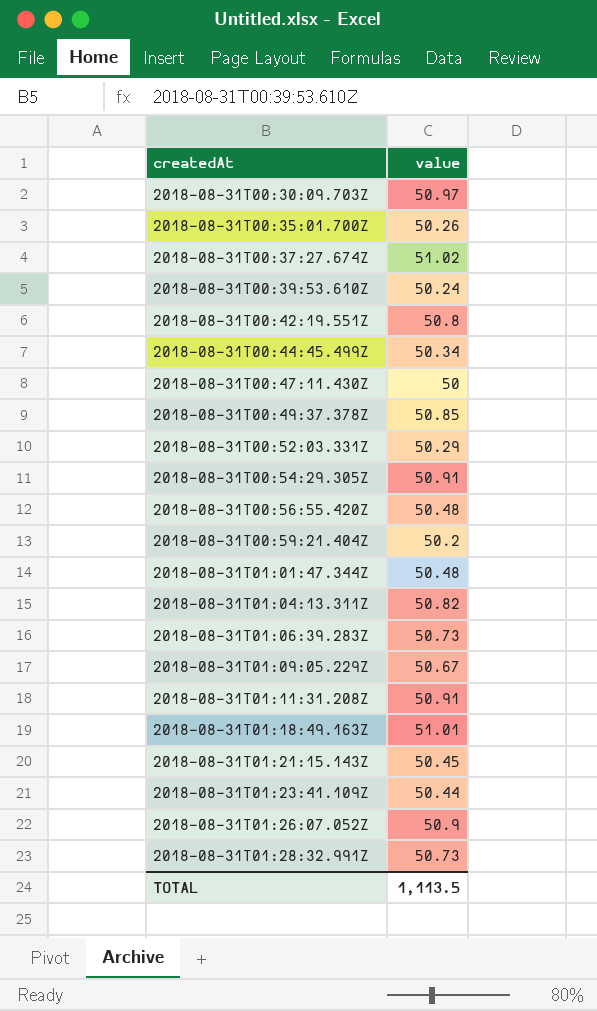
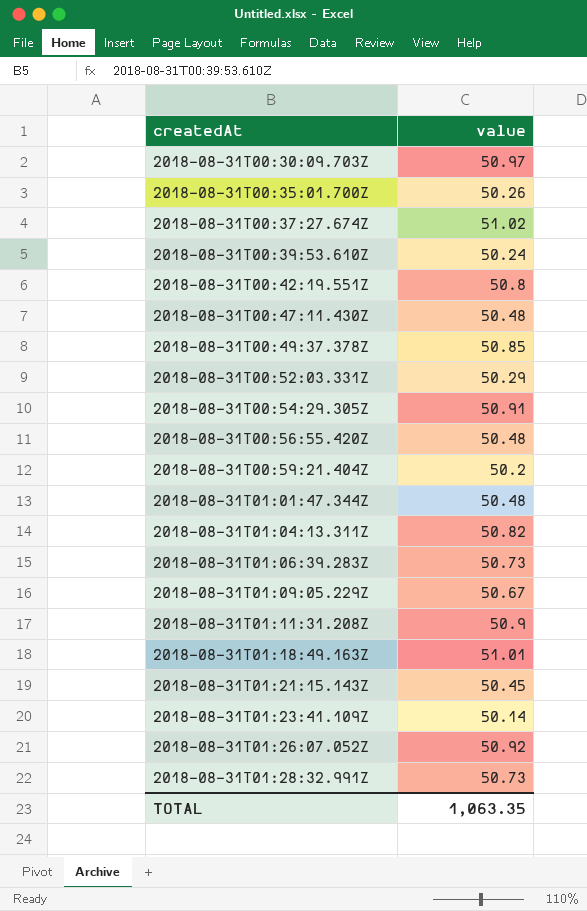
row 2018-08-31T00:44:45.499Z: 50.34 -> none
2018-08-31T00:47:11.430Z | value: 50 -> 50.48
2018-08-31T01:11:31.208Z | value: 50.91 -> 50.9
2018-08-31T01:23:41.109Z | value: 50.44 -> 50.14
2018-08-31T01:26:07.052Z | value: 50.9 -> 50.92
TOTAL | value: 1,113.5 -> 1,063.35

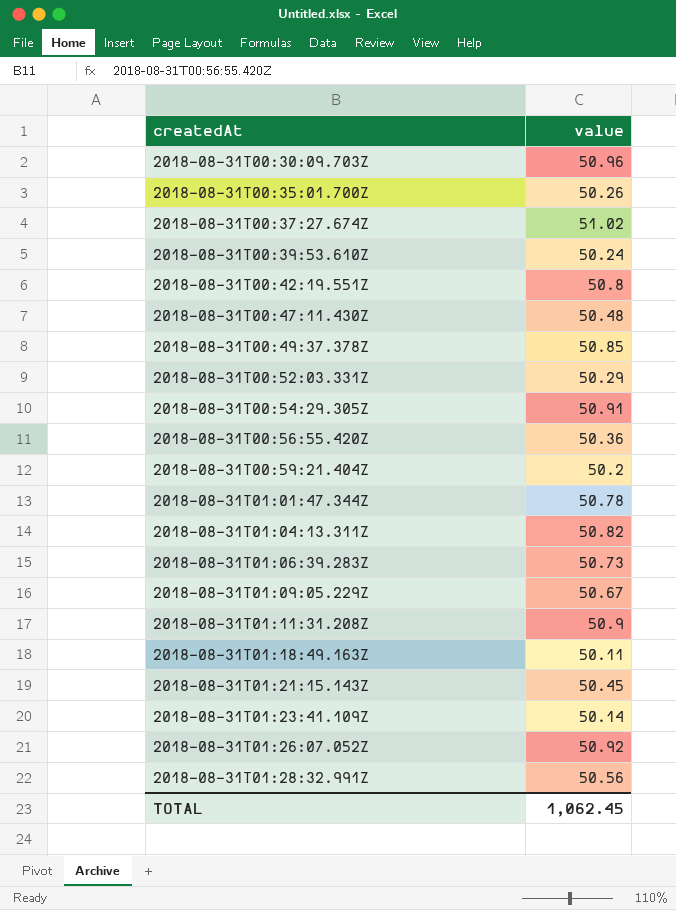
2018-08-31T00:30:09.703Z | value: 50.97 -> 50.96
2018-08-31T00:56:55.420Z | value: 50.48 -> 50.36
2018-08-31T01:01:47.344Z | value: 50.48 -> 50.78
2018-08-31T01:18:49.163Z | value: 51.01 -> 50.11
2018-08-31T01:28:32.991Z | value: 50.73 -> 50.56
TOTAL | value: 1,063.35 -> 1,062.45

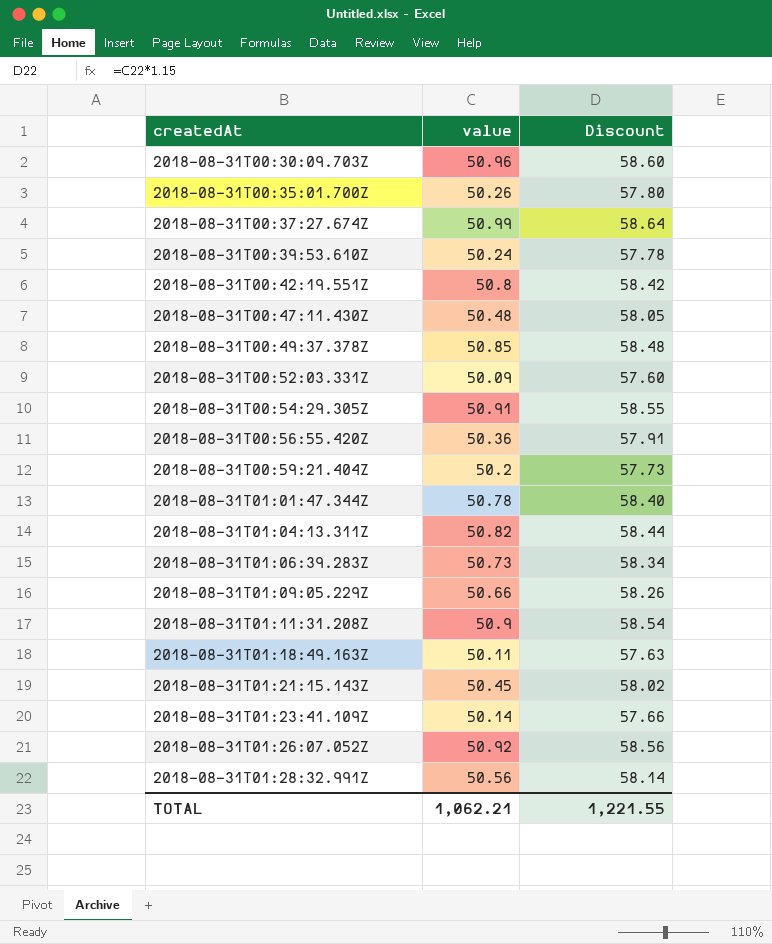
column Discount | formula: none -> [value] * 1.15
2018-08-31T00:37:27.674Z | value: 51.02 -> 50.99
2018-08-31T00:52:03.331Z | value: 50.29 -> 50.09
2018-08-31T01:09:05.229Z | value: 50.67 -> 50.66
TOTAL | value: 1,062.45 -> 1,062.21

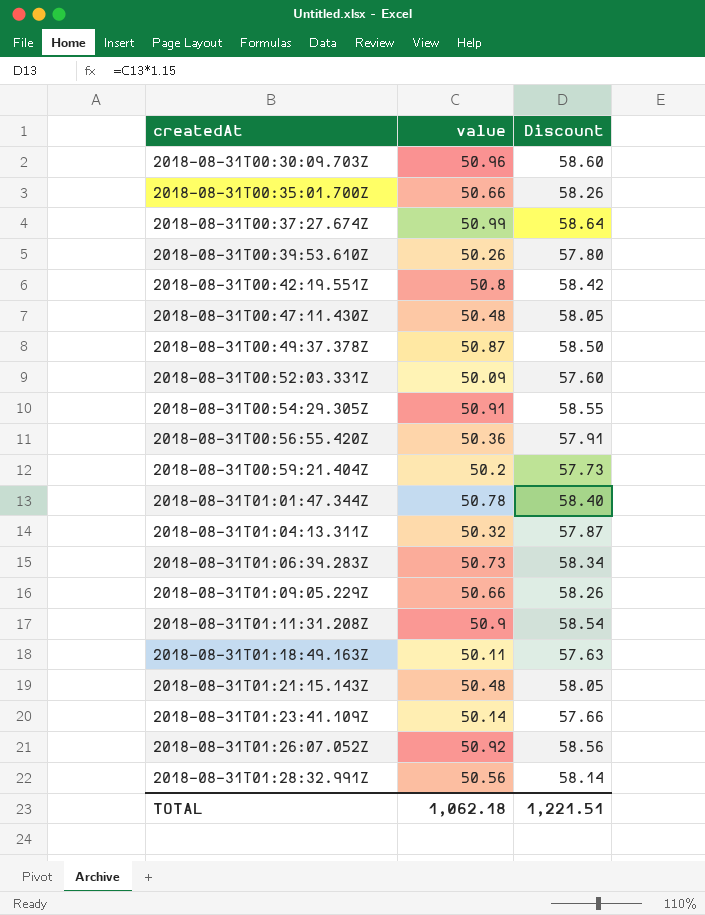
2018-08-31T00:35:01.700Z | value: 50.26 -> 50.66
2018-08-31T00:35:01.700Z | Discount: 57.80 -> 58.26
2018-08-31T00:39:53.610Z | value: 50.24 -> 50.26
2018-08-31T00:39:53.610Z | Discount: 57.78 -> 57.80
2018-08-31T00:49:37.378Z | value: 50.85 -> 50.87
2018-08-31T00:49:37.378Z | Discount: 58.48 -> 58.50
2018-08-31T01:04:13.311Z | value: 50.82 -> 50.32
2018-08-31T01:04:13.311Z | Discount: 58.44 -> 57.87
2018-08-31T01:21:15.143Z | value: 50.45 -> 50.48
2018-08-31T01:21:15.143Z | Discount: 58.02 -> 58.05
TOTAL | value: 1,062.21 -> 1,062.18
TOTAL | Discount: 1,221.55 -> 1,221.51

